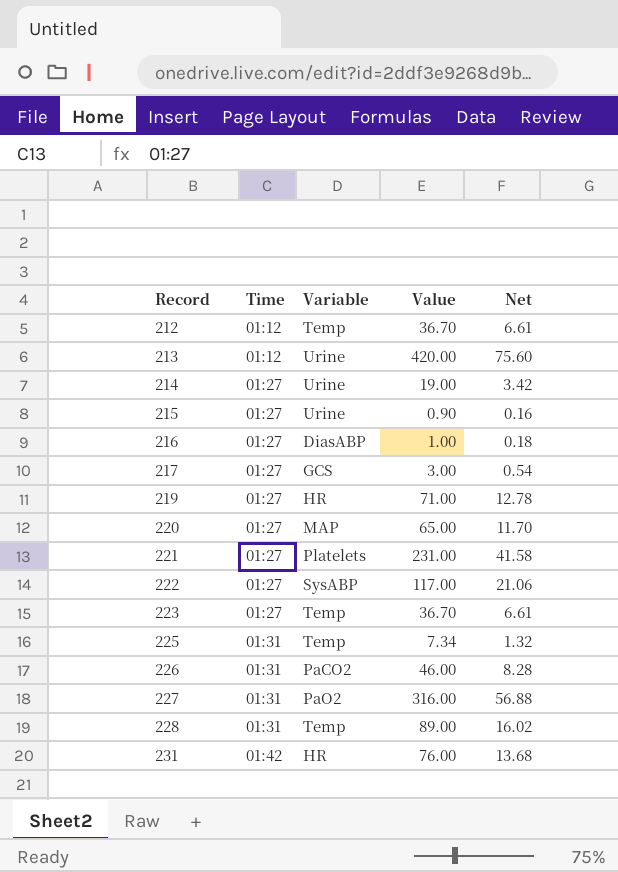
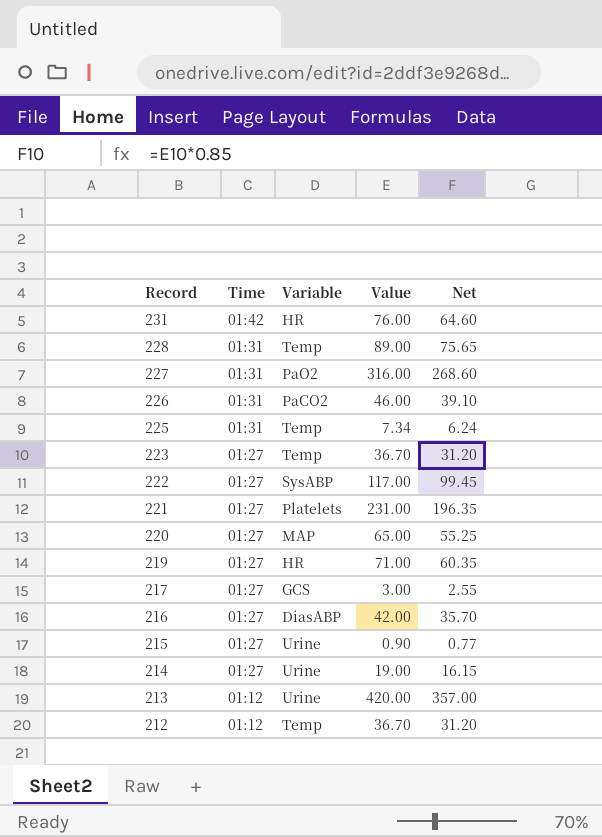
row order: Record ascending -> Record descending
column Net | formula: [Value] * 0.18 -> [Value] * 0.85
216 | Value: 1.00 -> 42.00

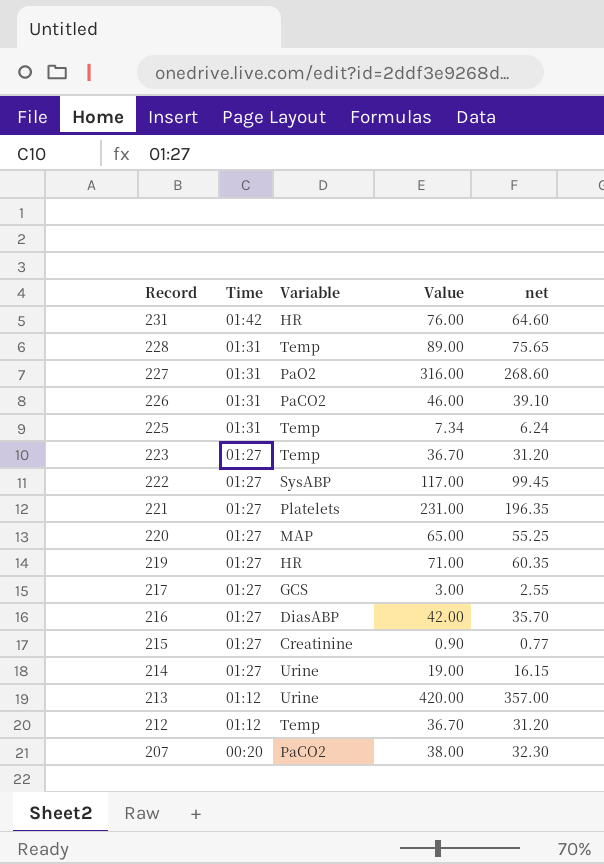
column name: Net -> net
215 | Variable: Urine -> Creatinine
row 207: none -> 00:20 | PaCO2 | 38.00 | 32.30

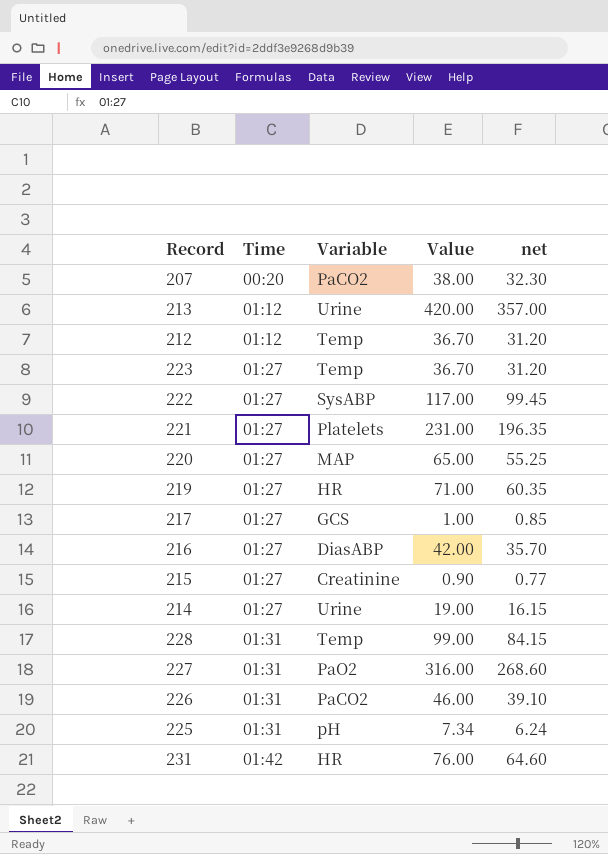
row order: Record descending -> Time ascending
217 | Value: 3.00 -> 1.00
217 | net: 2.55 -> 0.85
228 | Value: 89.00 -> 99.00
228 | net: 75.65 -> 84.15
225 | Variable: Temp -> pH

